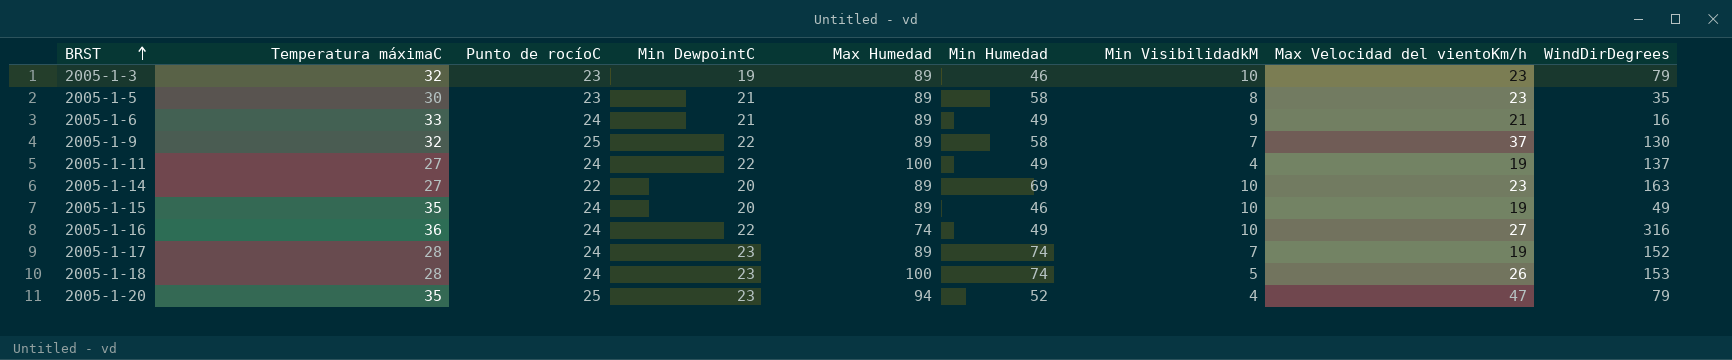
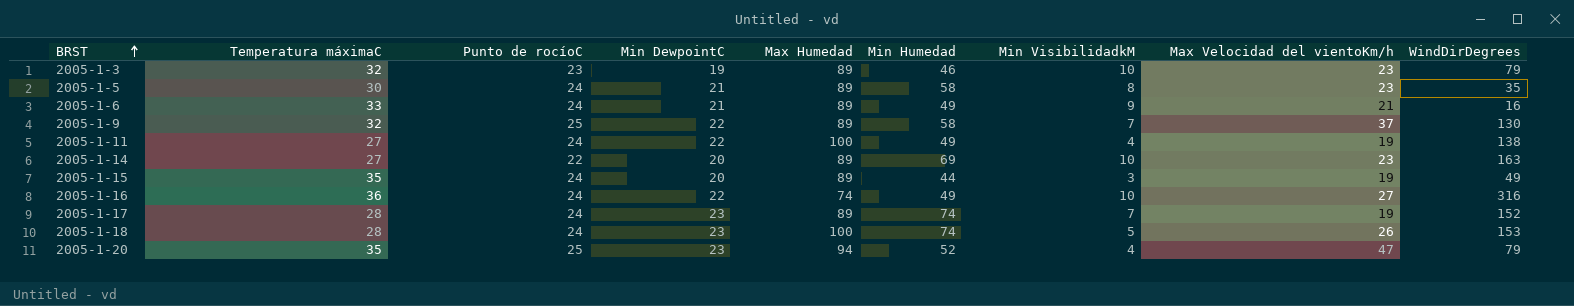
2005-1-5 | Punto de rocíoC: 23 -> 24
2005-1-11 | WindDirDegrees: 137 -> 138
2005-1-15 | Min Humedad: 46 -> 44
2005-1-15 | Min VisibilidadkM: 10 -> 3

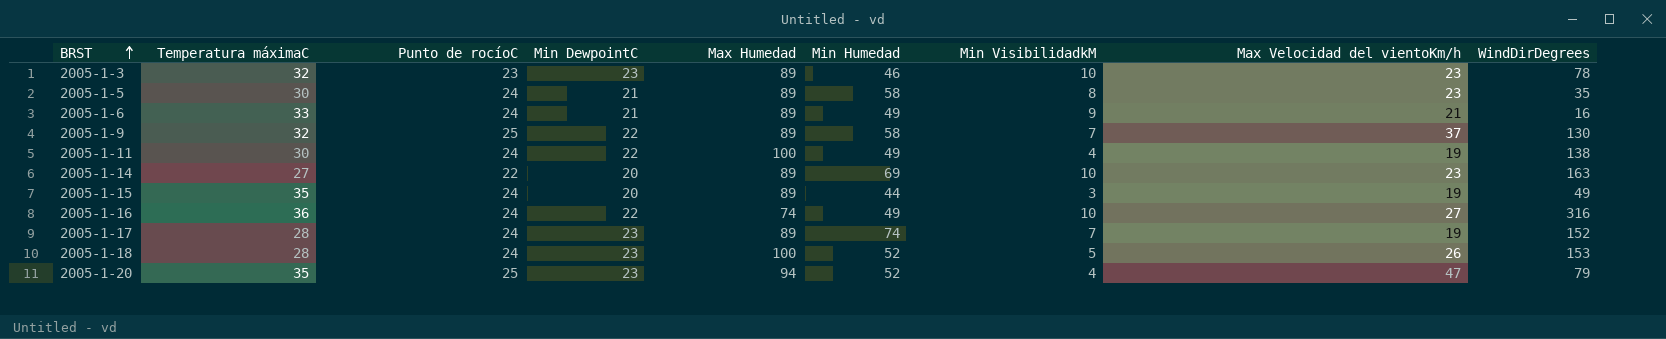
2005-1-3 | Min DewpointC: 19 -> 23
2005-1-3 | WindDirDegrees: 79 -> 78
2005-1-11 | Temperatura máximaC: 27 -> 30
2005-1-18 | Min Humedad: 74 -> 52

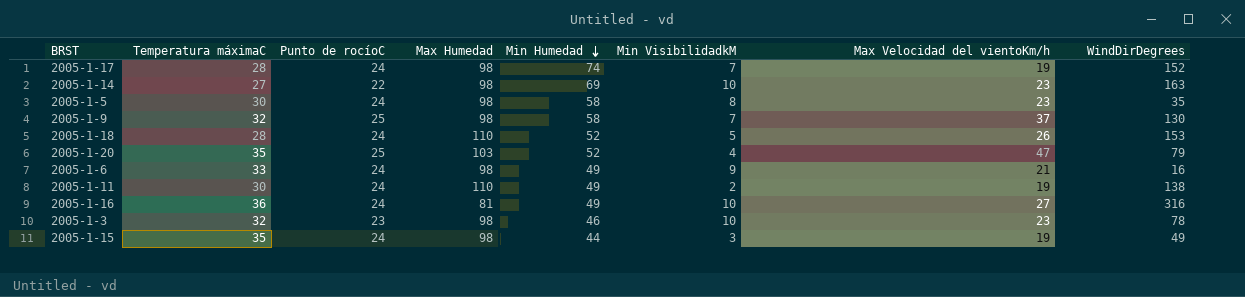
row order: BRST ascending -> Min Humedad descending
column Min DewpointC | position: 4 -> none
2005-1-17 | Max Humedad: 89 -> 98
2005-1-14 | Max Humedad: 89 -> 98
2005-1-5 | Max Humedad: 89 -> 98
2005-1-9 | Max Humedad: 89 -> 98
2005-1-18 | Max Humedad: 100 -> 110
2005-1-20 | Max Humedad: 94 -> 103
2005-1-6 | Max Humedad: 89 -> 98
2005-1-11 | Max Humedad: 100 -> 110
2005-1-11 | Min VisibilidadkM: 4 -> 2
2005-1-16 | Max Humedad: 74 -> 81
2005-1-3 | Max Humedad: 89 -> 98
2005-1-15 | Max Humedad: 89 -> 98

